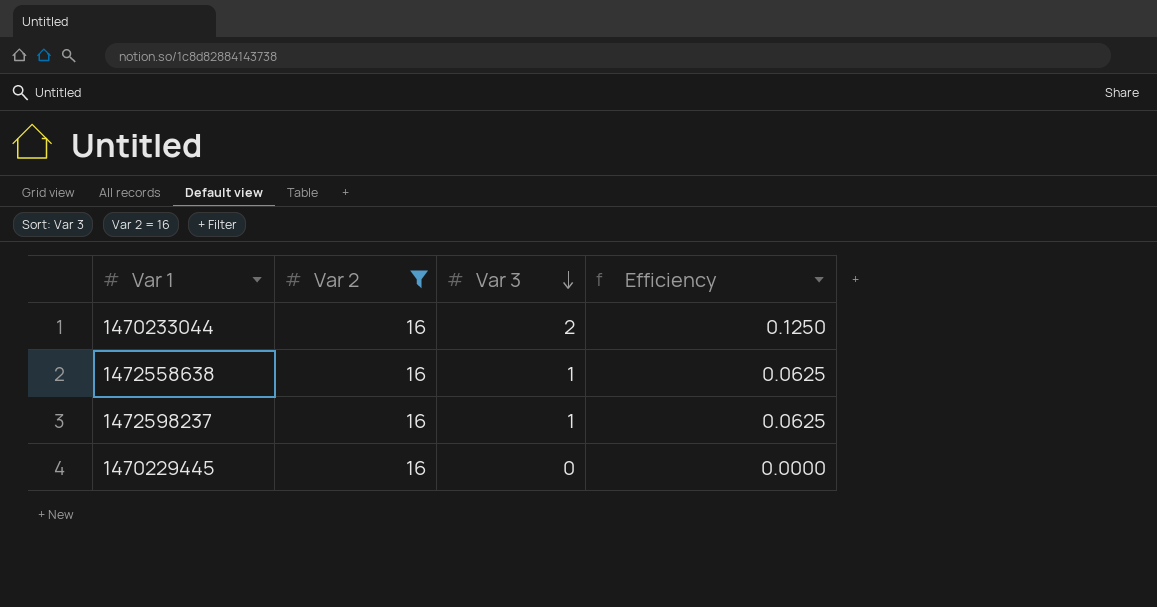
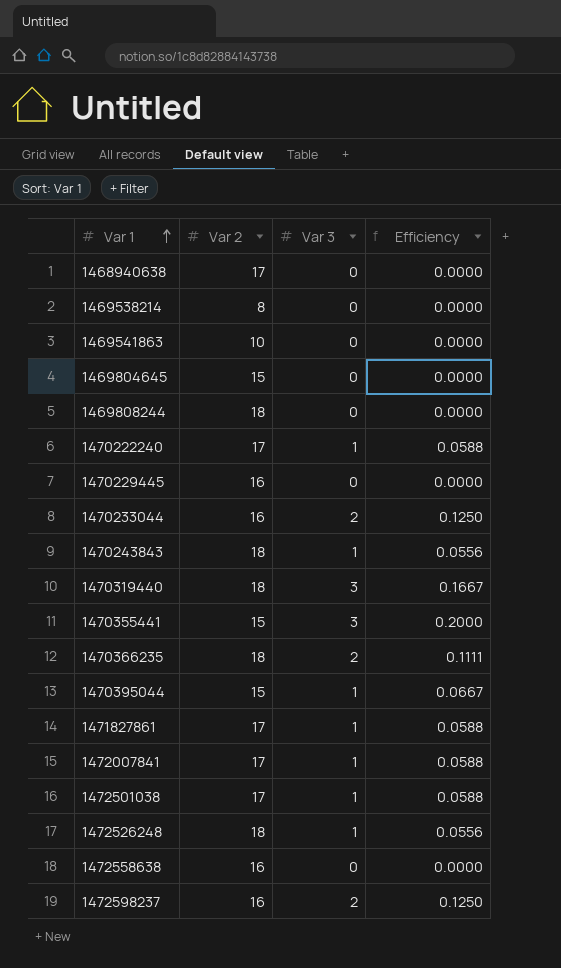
filter: Var 2 = 16 -> none
row order: Var 3 descending -> Var 1 ascending
1472558638 | Var 3: 1 -> 0
1472558638 | Efficiency: 0.0625 -> 0.0000
1472598237 | Var 3: 1 -> 2
1472598237 | Efficiency: 0.0625 -> 0.1250

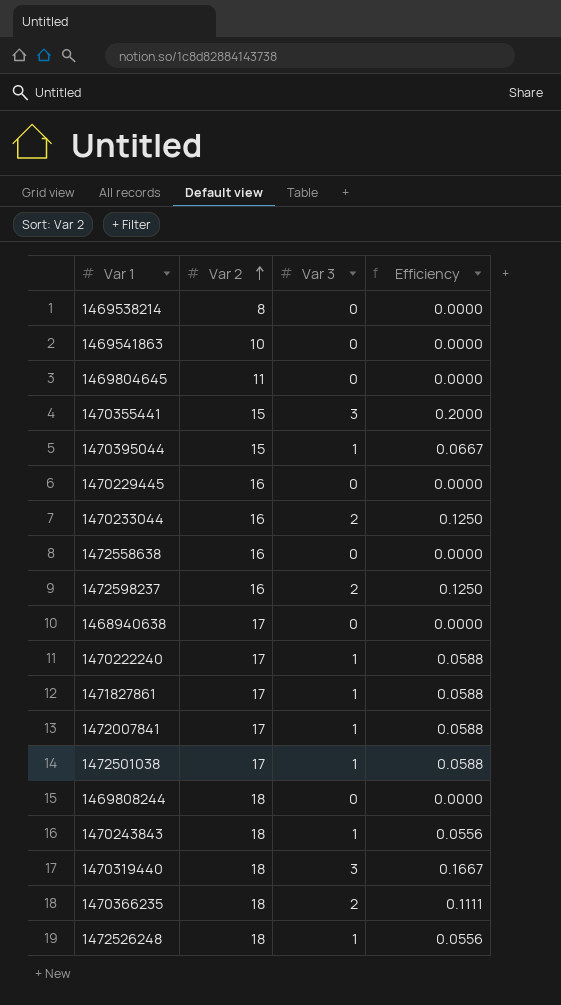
row order: Var 1 ascending -> Var 2 ascending
1469804645 | Var 2: 15 -> 11

